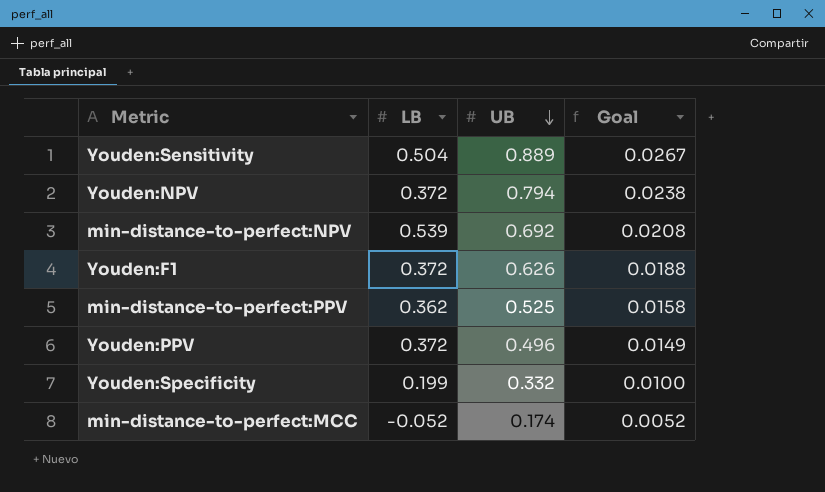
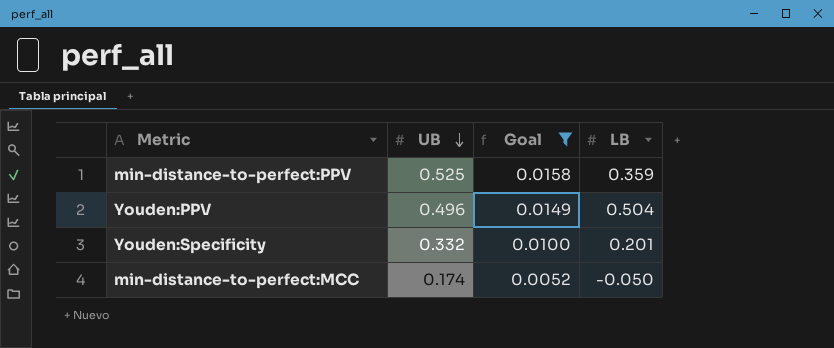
filter: none -> Goal <= 0.0158
column LB | position: 2 -> 4
min-distance-to-perfect:PPV | LB: 0.362 -> 0.359
Youden:PPV | LB: 0.372 -> 0.504
Youden:Specificity | LB: 0.199 -> 0.201
min-distance-to-perfect:MCC | LB: -0.052 -> -0.050

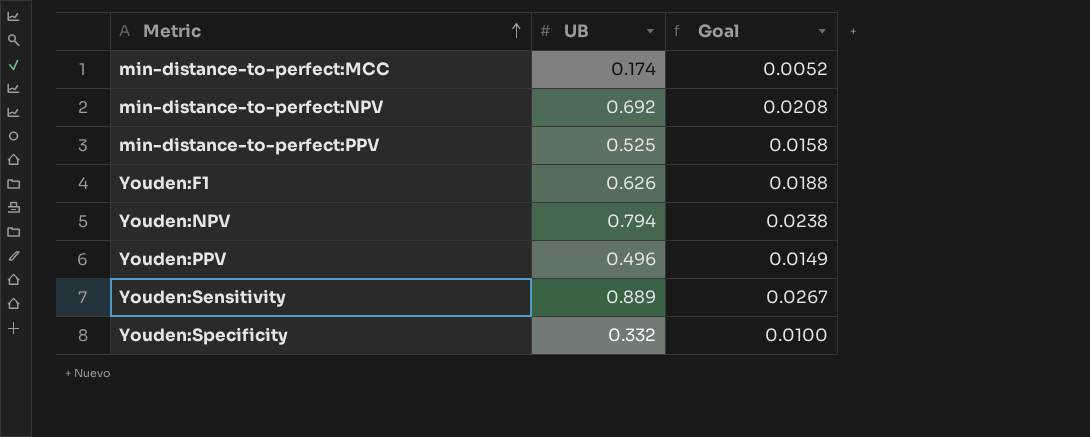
filter: Goal <= 0.0158 -> none
row order: UB descending -> Metric ascending
column LB | position: 4 -> none

